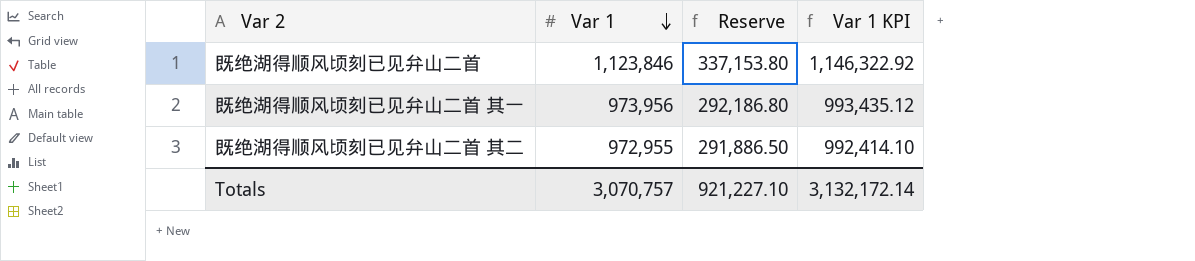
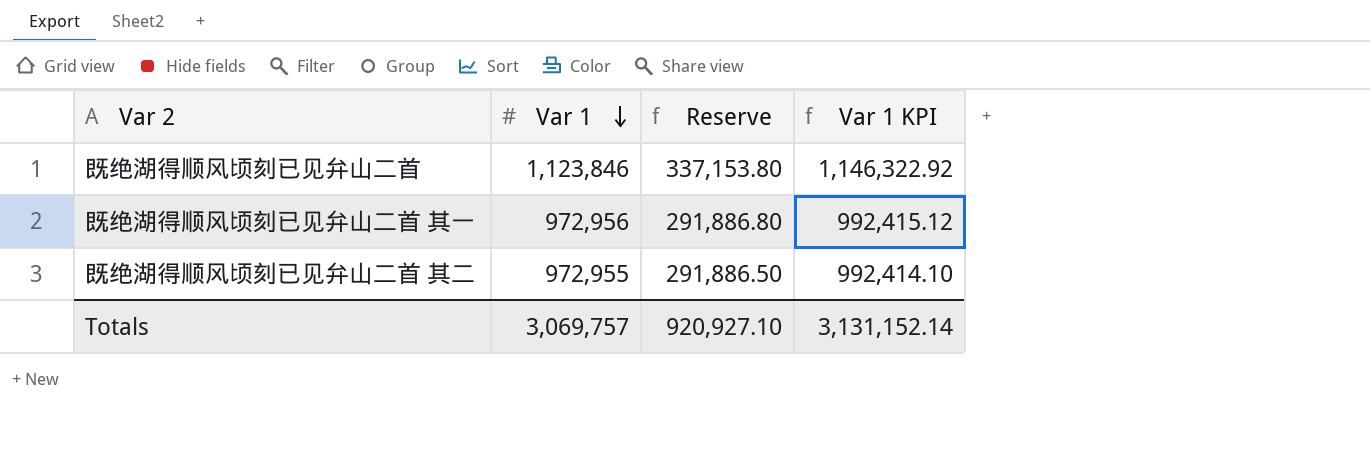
既绝湖得顺风顷刻已见弁山二首 其一 | Var 1: 973,956 -> 972,956
既绝湖得顺风顷刻已见弁山二首 其一 | Reserve: 292,186.80 -> 291,886.80
既绝湖得顺风顷刻已见弁山二首 其一 | Var 1 KPI: 993,435.12 -> 992,415.12
Totals | Var 1: 3,070,757 -> 3,069,757
Totals | Reserve: 921,227.10 -> 920,927.10
Totals | Var 1 KPI: 3,132,172.14 -> 3,131,152.14

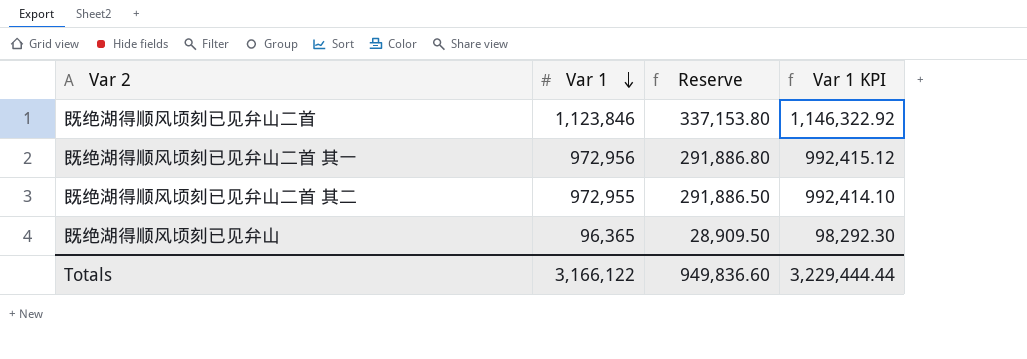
row 既绝湖得顺风顷刻已见弁山: none -> 96,365 | 28,909.50 | 98,292.30
Totals | Var 1: 3,069,757 -> 3,166,122
Totals | Reserve: 920,927.10 -> 949,836.60
Totals | Var 1 KPI: 3,131,152.14 -> 3,229,444.44

